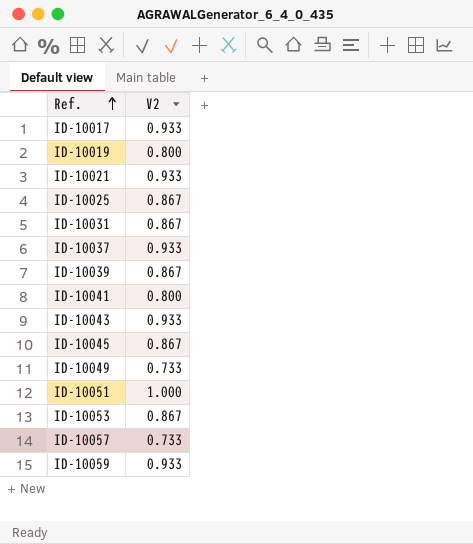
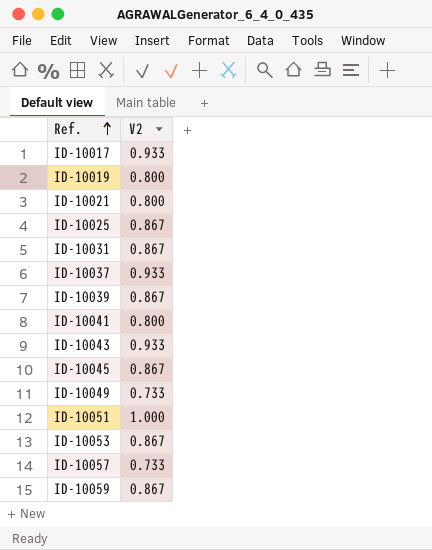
ID-10021 | V2: 0.933 -> 0.800
ID-10059 | V2: 0.933 -> 0.867

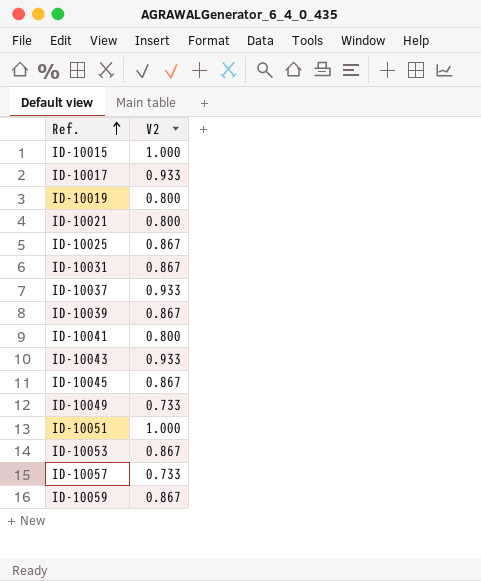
row ID-10015: none -> 1.000

